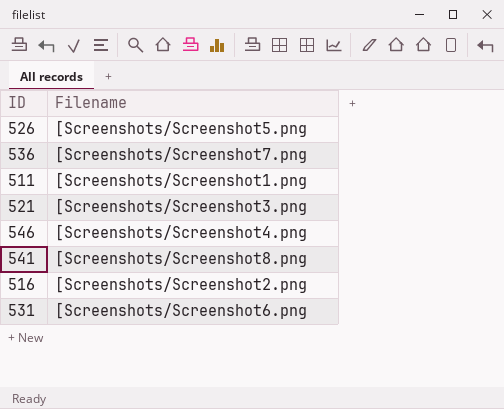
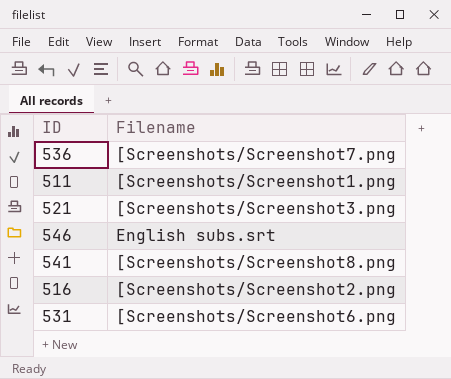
row 526: [Screenshots/Screenshot5.png -> none
546 | Filename: [Screenshots/Screenshot4.png -> English subs.srt

